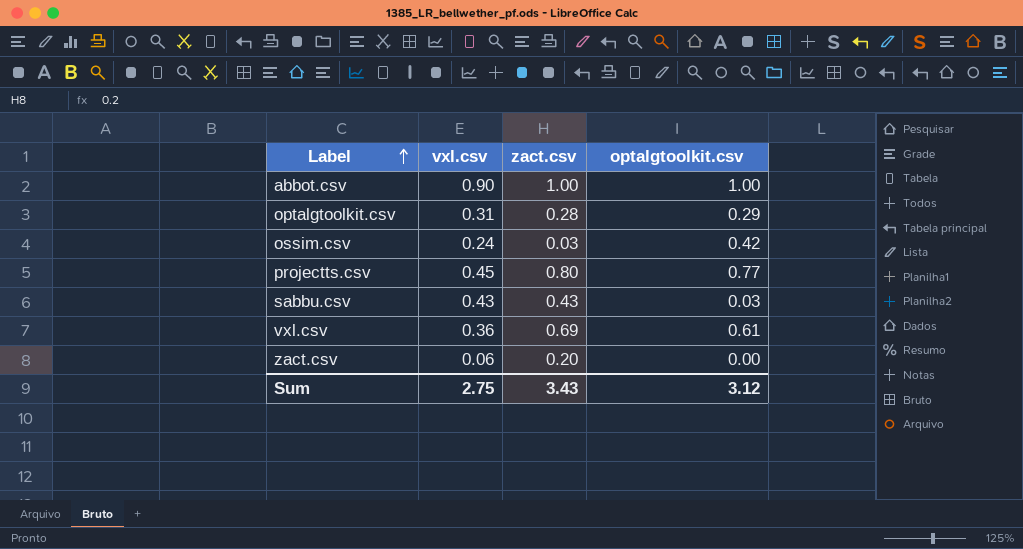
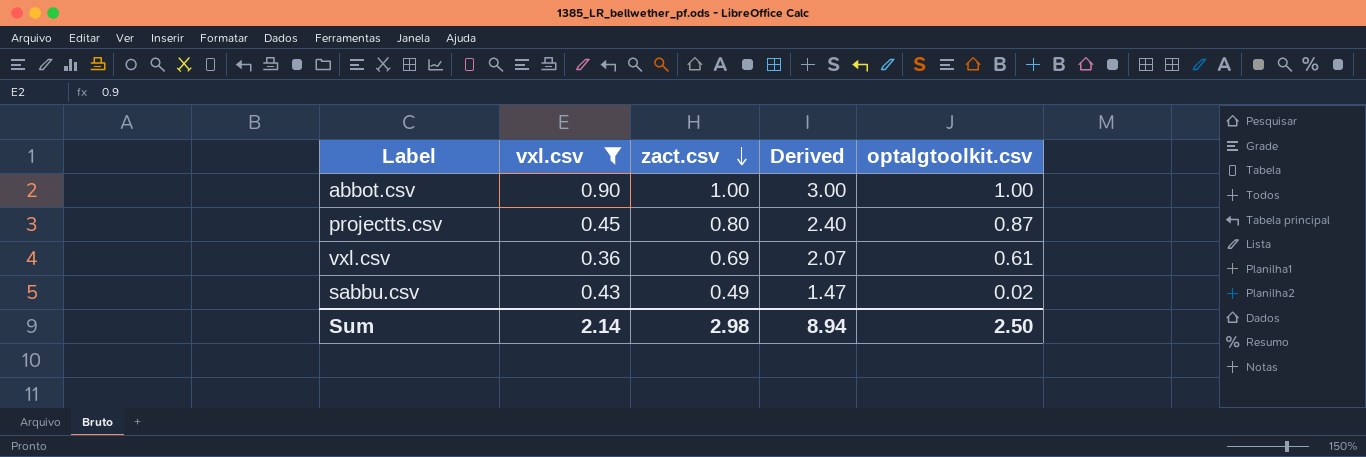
filter: none -> vxl.csv >= 0.36
row order: Label ascending -> zact.csv descending
column Derived | formula: none -> [zact.csv] * 3
projectts.csv | optalgtoolkit.csv: 0.77 -> 0.87
sabbu.csv | zact.csv: 0.43 -> 0.49
sabbu.csv | optalgtoolkit.csv: 0.03 -> 0.02
Sum | vxl.csv: 2.75 -> 2.14
Sum | zact.csv: 3.43 -> 2.98
Sum | optalgtoolkit.csv: 3.12 -> 2.50

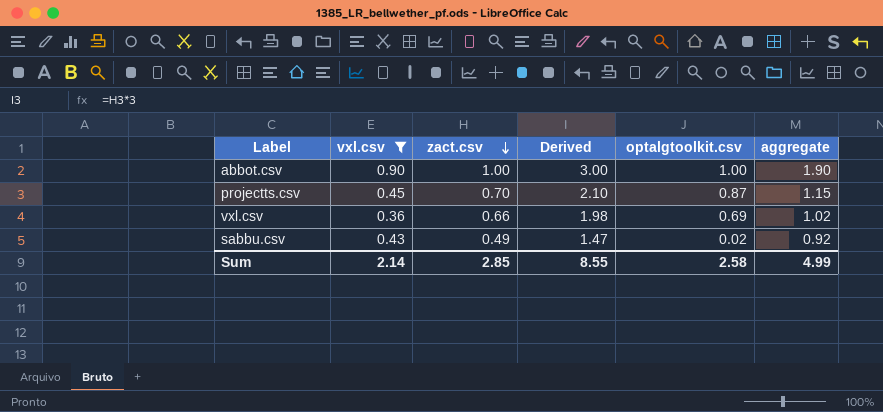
column aggregate | formula: none -> [vxl.csv] + [zact.csv]
projectts.csv | zact.csv: 0.80 -> 0.70
projectts.csv | Derived: 2.40 -> 2.10
vxl.csv | zact.csv: 0.69 -> 0.66
vxl.csv | Derived: 2.07 -> 1.98
vxl.csv | optalgtoolkit.csv: 0.61 -> 0.69
Sum | zact.csv: 2.98 -> 2.85
Sum | Derived: 8.94 -> 8.55
Sum | optalgtoolkit.csv: 2.50 -> 2.58

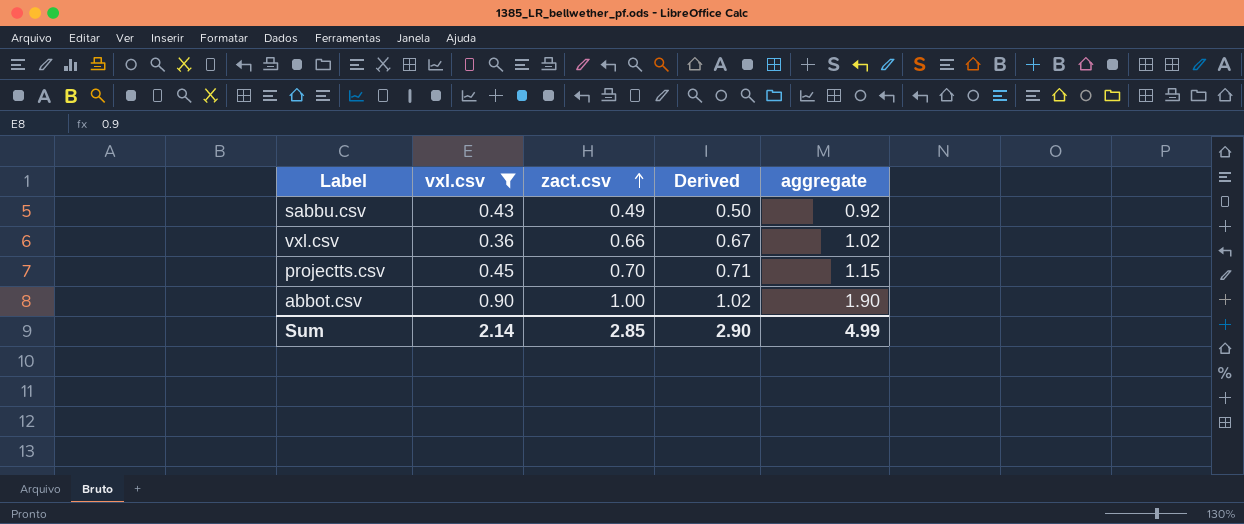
row order: zact.csv descending -> zact.csv ascending
column optalgtoolkit.csv | position: 5 -> none
column Derived | formula: [zact.csv] * 3 -> [zact.csv] * 1.02
Sum | Derived: 8.55 -> 2.90

